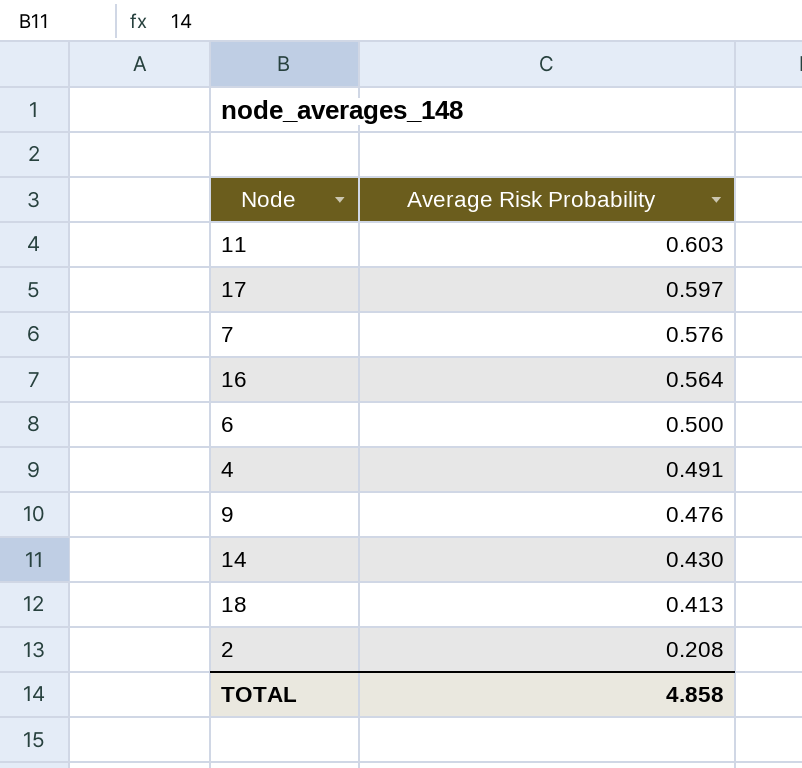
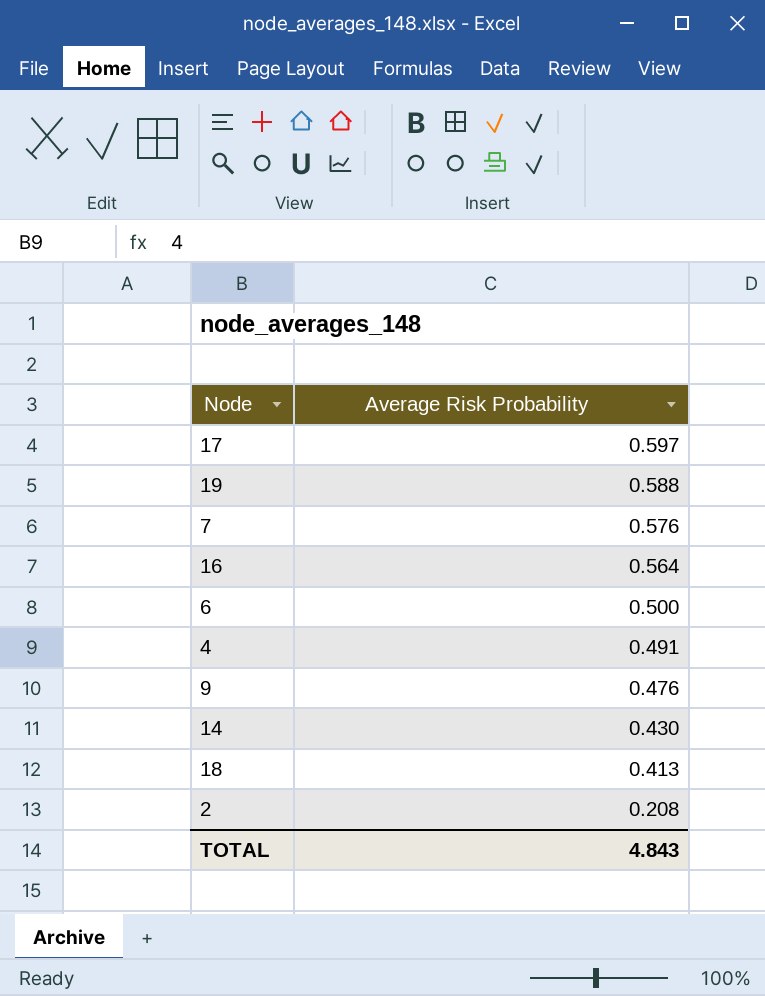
row 11: 0.603 -> none
row 19: none -> 0.588
TOTAL | Average Risk Probability: 4.858 -> 4.843

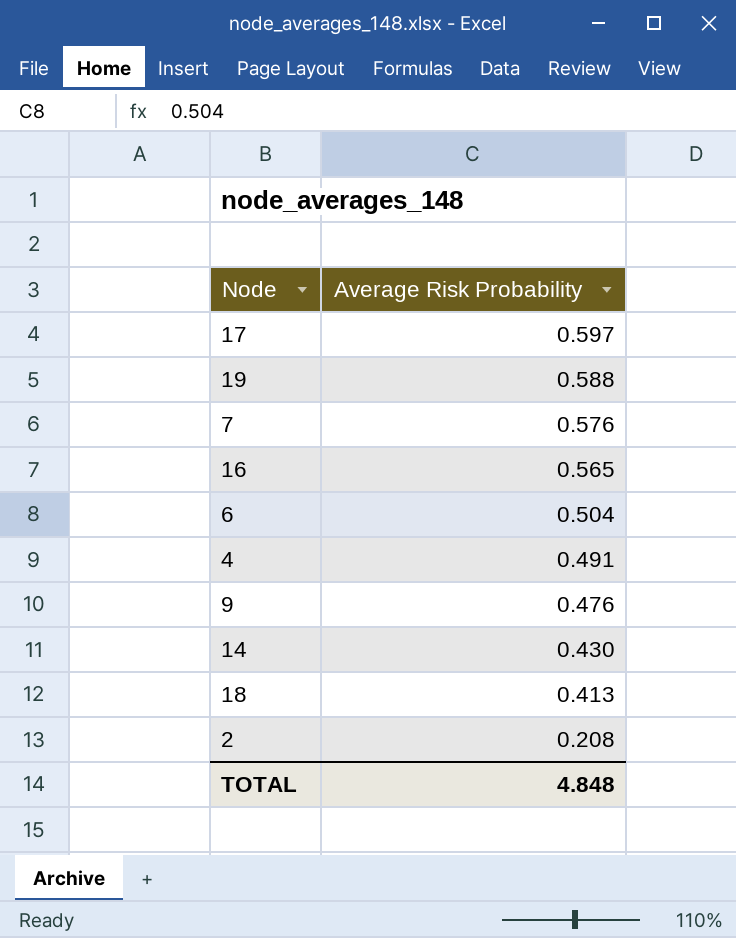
16 | Average Risk Probability: 0.564 -> 0.565
6 | Average Risk Probability: 0.500 -> 0.504
TOTAL | Average Risk Probability: 4.843 -> 4.848

